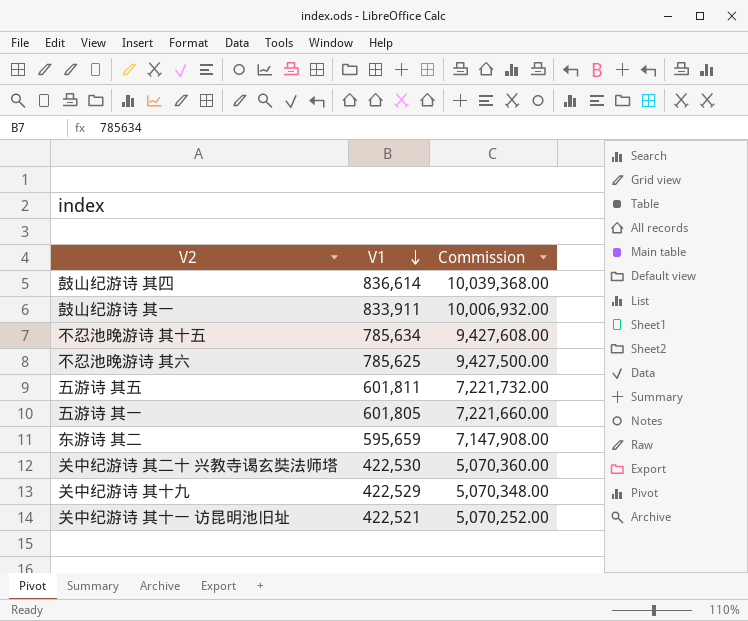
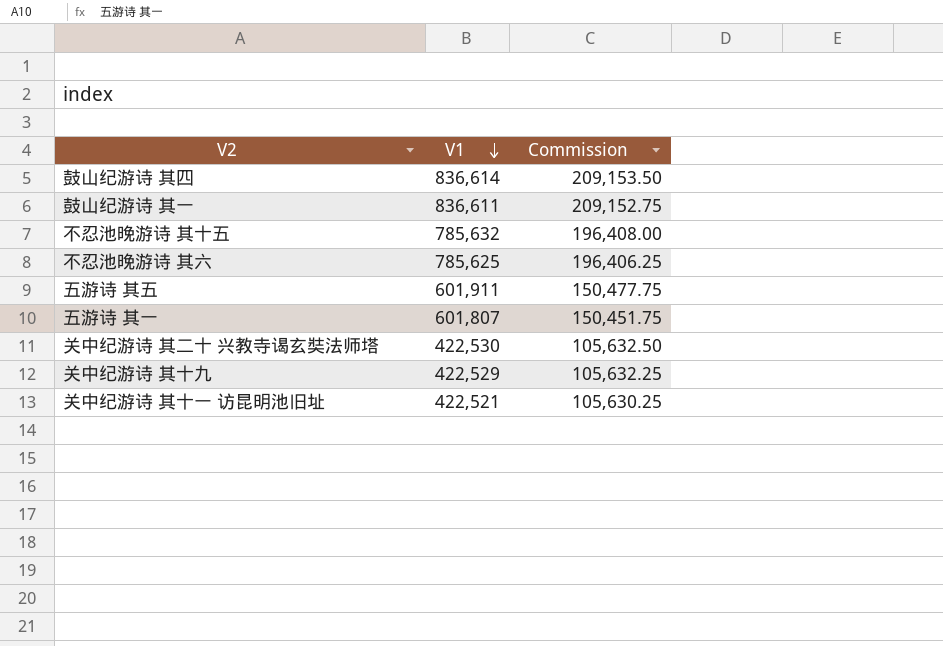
column Commission | formula: [V1] * 12 -> [V1] * 0.25
row 东游诗 其二: 595,659 | 7,147,908.00 -> none
鼓山纪游诗 其一 | V1: 833,911 -> 836,611
不忍池晚游诗 其十五 | V1: 785,634 -> 785,632
五游诗 其五 | V1: 601,811 -> 601,911
五游诗 其一 | V1: 601,805 -> 601,807

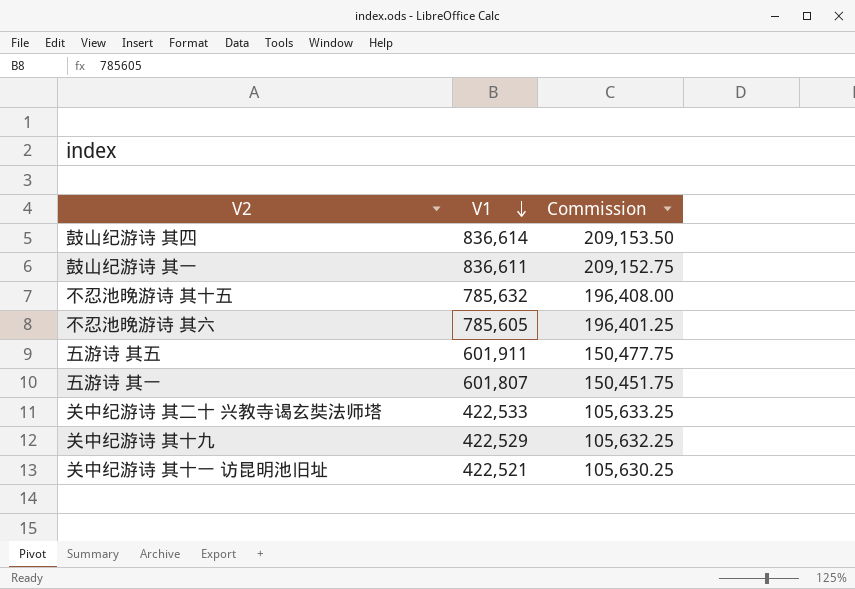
不忍池晚游诗 其六 | V1: 785,625 -> 785,605
不忍池晚游诗 其六 | Commission: 196,406.25 -> 196,401.25
关中纪游诗 其二十 兴教寺谒玄奘法师塔 | V1: 422,530 -> 422,533
关中纪游诗 其二十 兴教寺谒玄奘法师塔 | Commission: 105,632.50 -> 105,633.25

